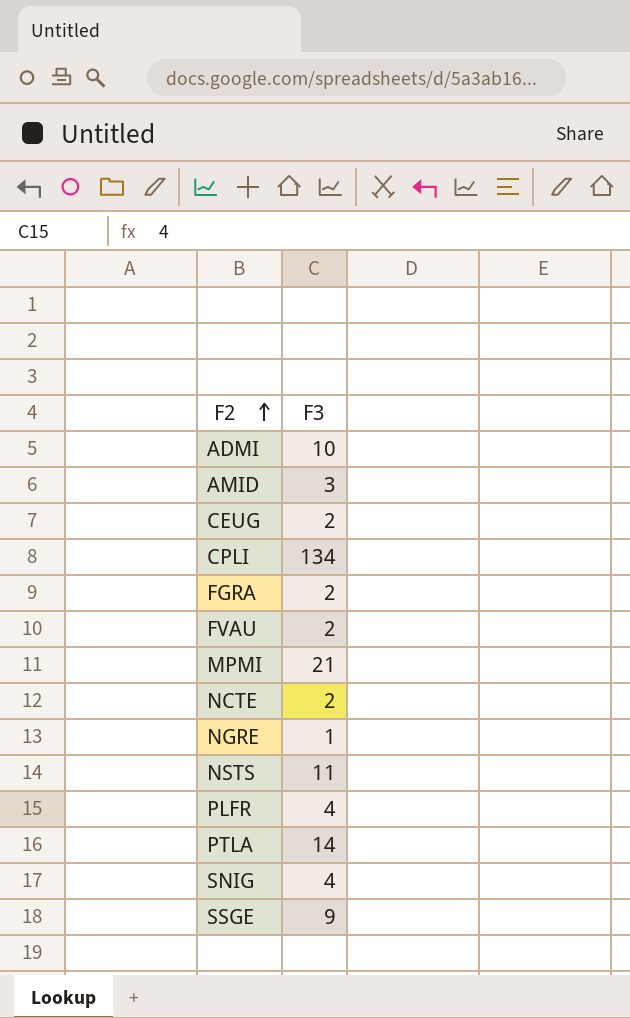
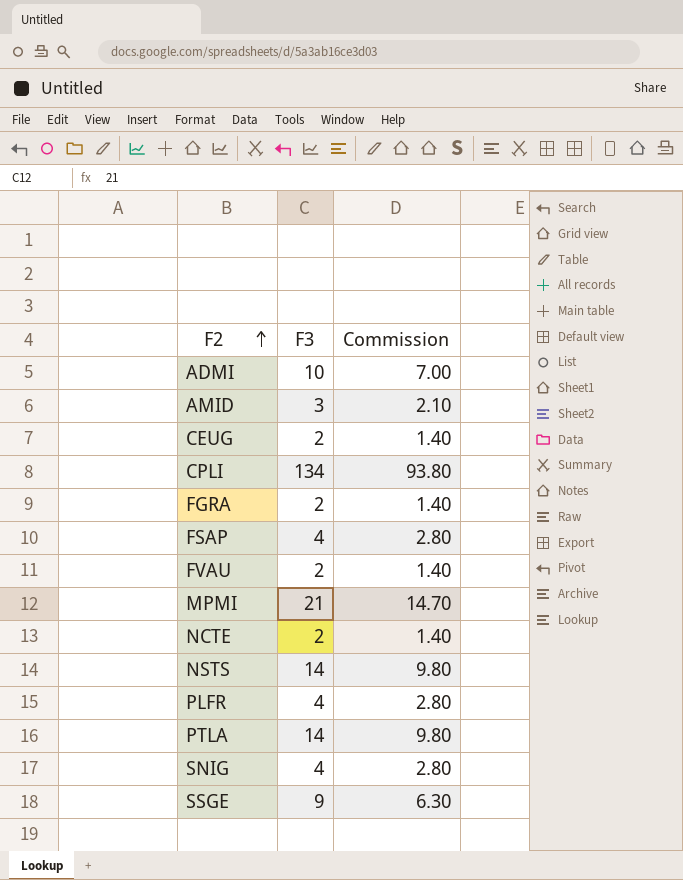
column Commission | formula: none -> [F3] * 0.7
row NGRE: 1 -> none
row FSAP: none -> 4 | 2.80
NSTS | F3: 11 -> 14

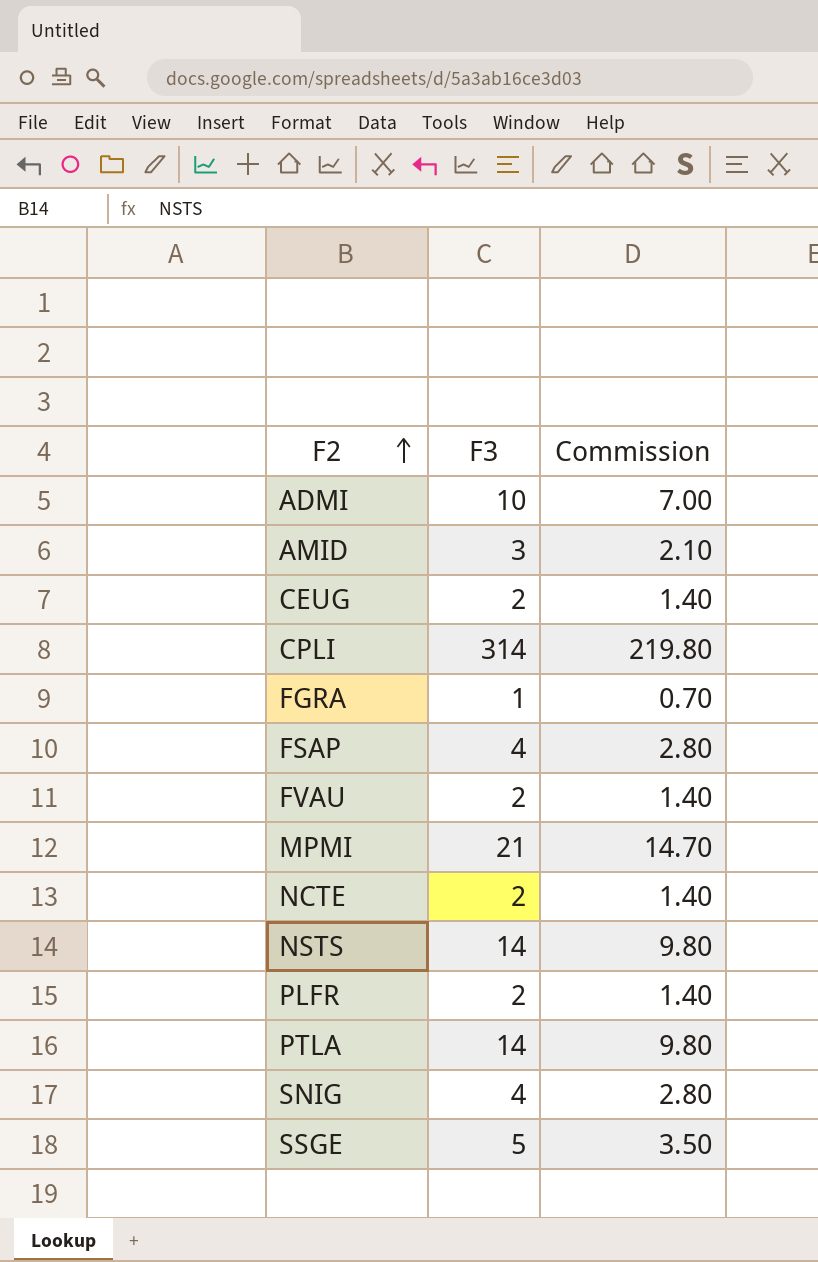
CPLI | F3: 134 -> 314
CPLI | Commission: 93.80 -> 219.80
FGRA | F3: 2 -> 1
FGRA | Commission: 1.40 -> 0.70
PLFR | F3: 4 -> 2
PLFR | Commission: 2.80 -> 1.40
SSGE | F3: 9 -> 5
SSGE | Commission: 6.30 -> 3.50

